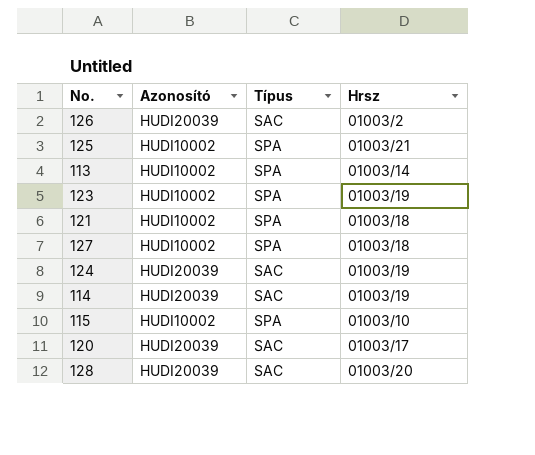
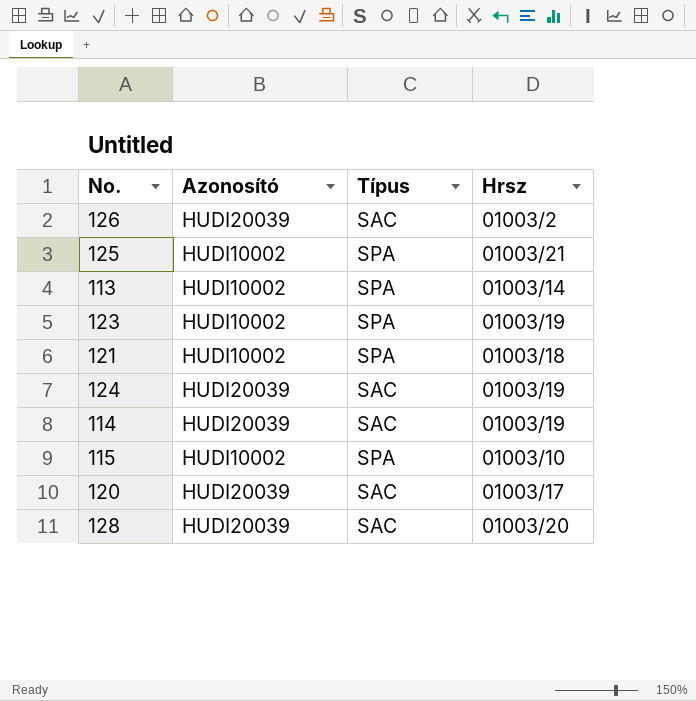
row 127: HUDI10002 | SPA | 01003/18 -> none

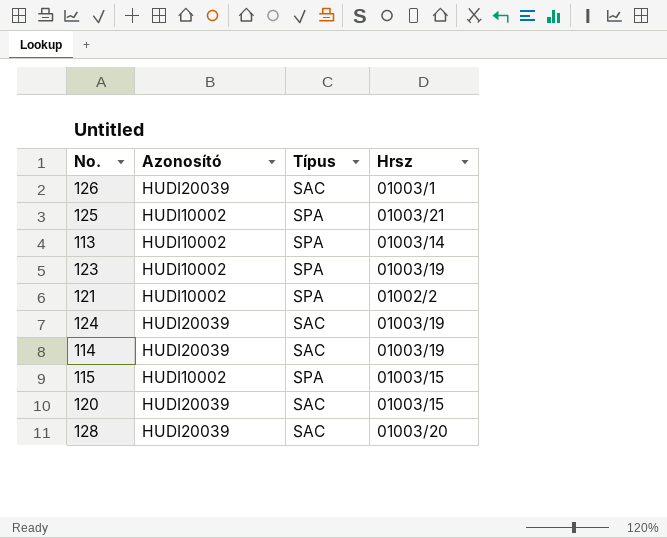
126 | Hrsz: 01003/2 -> 01003/1
121 | Hrsz: 01003/18 -> 01002/2
115 | Hrsz: 01003/10 -> 01003/15
120 | Hrsz: 01003/17 -> 01003/15

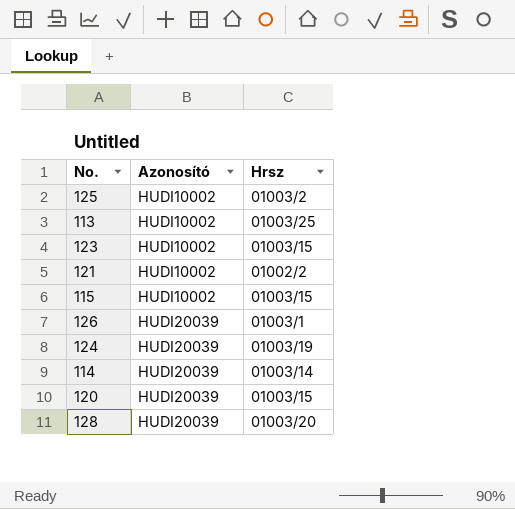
row order: none -> Azonosító ascending
column Típus | position: 3 -> none
125 | Hrsz: 01003/21 -> 01003/2
113 | Hrsz: 01003/14 -> 01003/25
123 | Hrsz: 01003/19 -> 01003/15
114 | Hrsz: 01003/19 -> 01003/14

